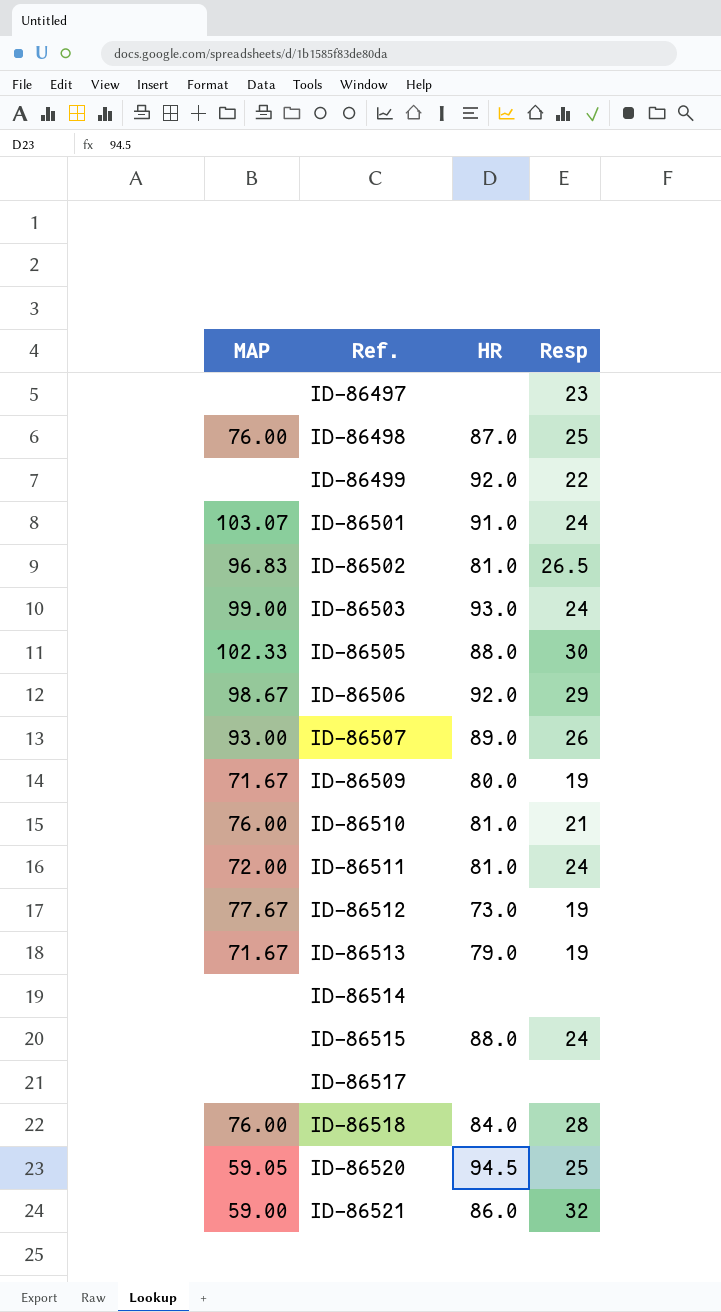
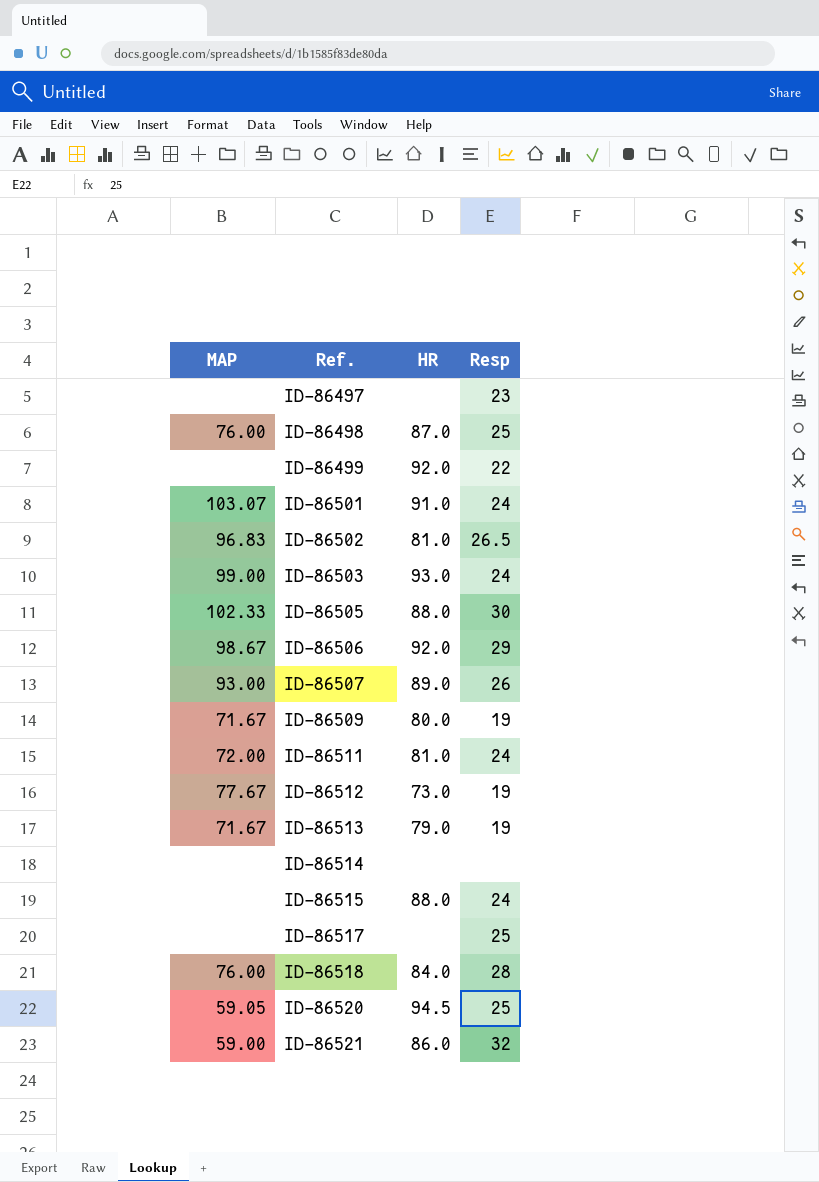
row ID-86510: 76.00 | 81.0 | 21 -> none
ID-86517 | Resp: none -> 25

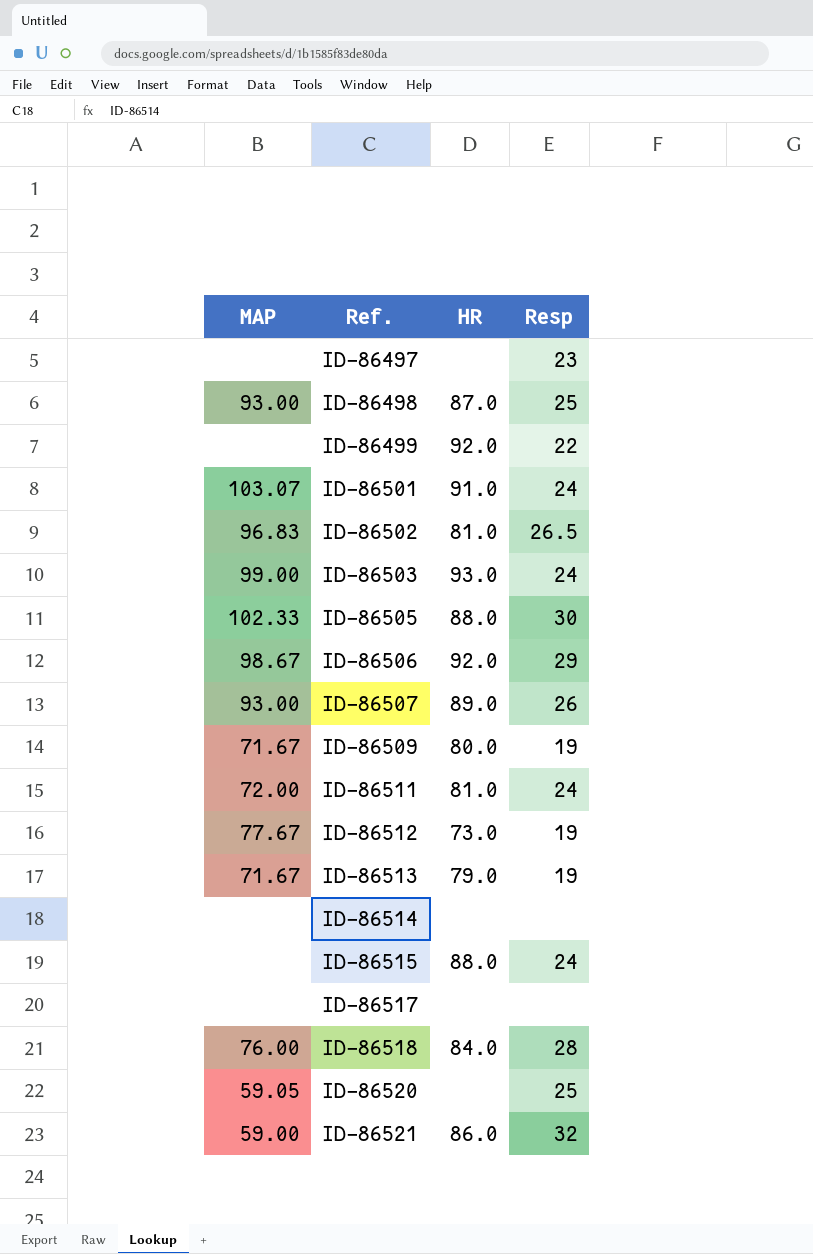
ID-86498 | MAP: 76.00 -> 93.00
ID-86517 | Resp: 25 -> none
ID-86520 | HR: 94.5 -> none

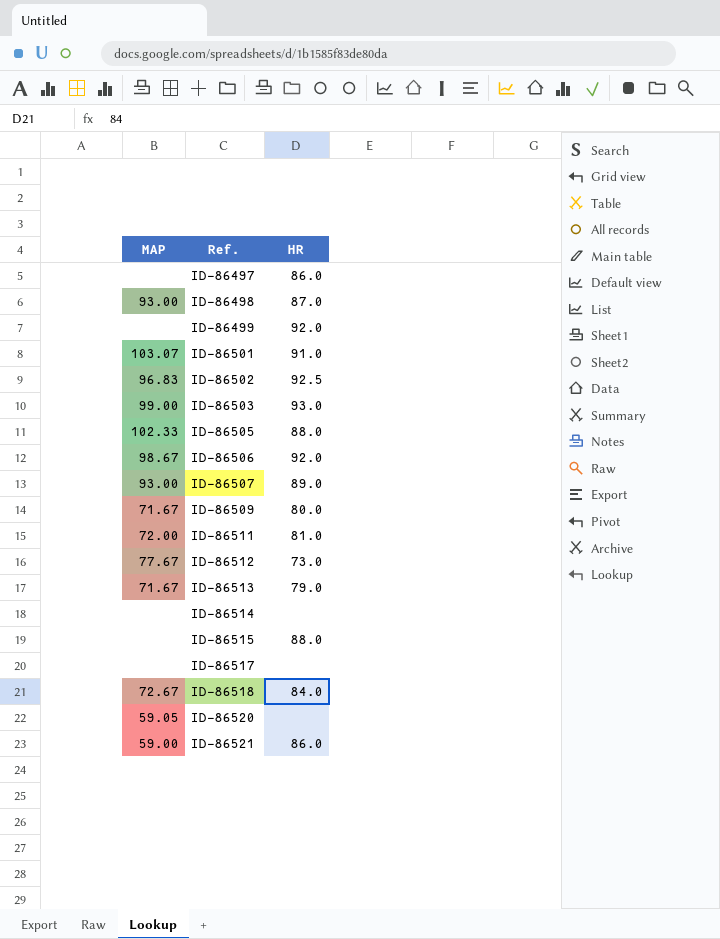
column Resp | position: 4 -> none
ID-86497 | HR: none -> 86.0
ID-86502 | HR: 81.0 -> 92.5
ID-86518 | MAP: 76.00 -> 72.67

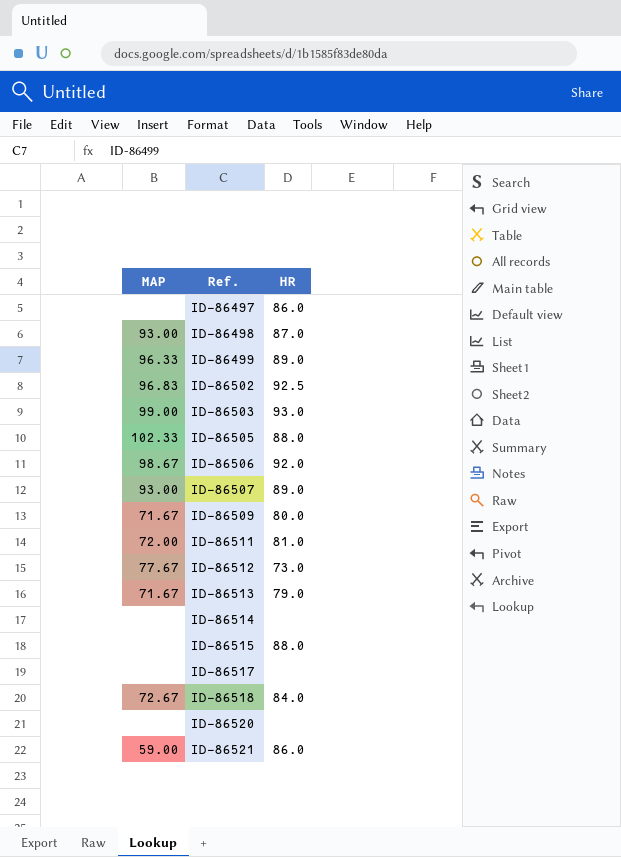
row ID-86501: 103.07 | 91.0 -> none
ID-86499 | MAP: none -> 96.33
ID-86499 | HR: 92.0 -> 89.0
ID-86520 | MAP: 59.05 -> none

